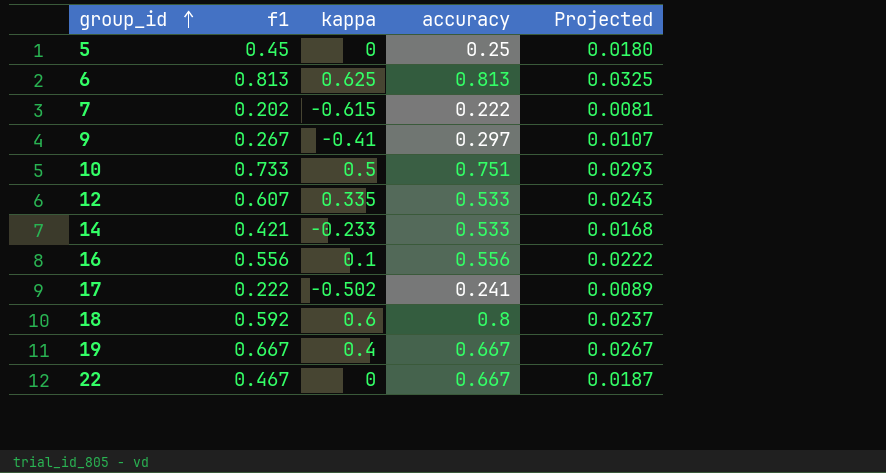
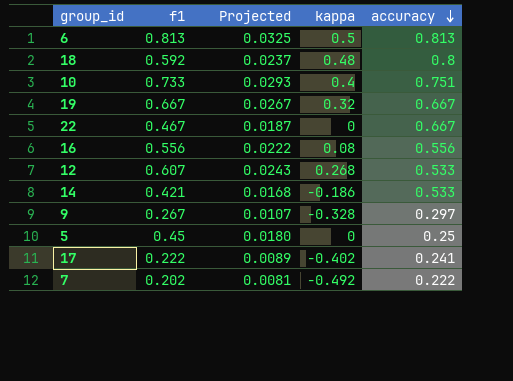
row order: group_id ascending -> accuracy descending
column Projected | position: 5 -> 3
6 | kappa: 0.625 -> 0.5
18 | kappa: 0.6 -> 0.48
10 | kappa: 0.5 -> 0.4
19 | kappa: 0.4 -> 0.32
16 | kappa: 0.1 -> 0.08
12 | kappa: 0.335 -> 0.268
14 | kappa: -0.233 -> -0.186
9 | kappa: -0.41 -> -0.328
17 | kappa: -0.502 -> -0.402
7 | kappa: -0.615 -> -0.492

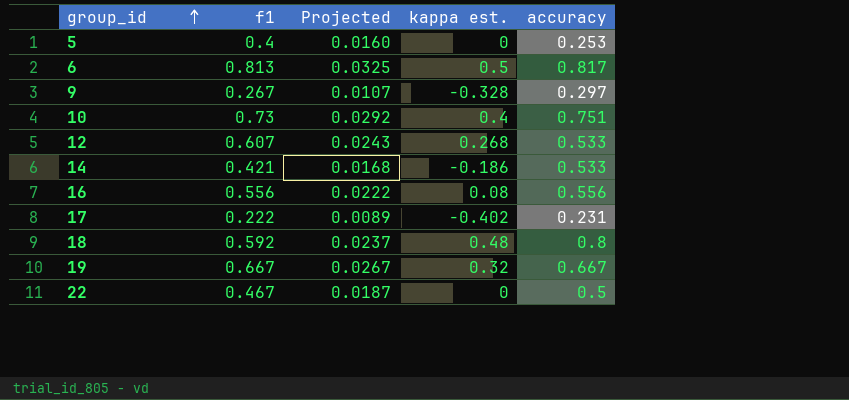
row order: accuracy descending -> group_id ascending
column name: kappa -> kappa est.
row 7: 0.202 | 0.0081 | -0.492 | 0.222 -> none
5 | f1: 0.45 -> 0.4
5 | Projected: 0.0180 -> 0.0160
5 | accuracy: 0.25 -> 0.253
6 | accuracy: 0.813 -> 0.817
10 | f1: 0.733 -> 0.73
10 | Projected: 0.0293 -> 0.0292
17 | accuracy: 0.241 -> 0.231
22 | accuracy: 0.667 -> 0.5

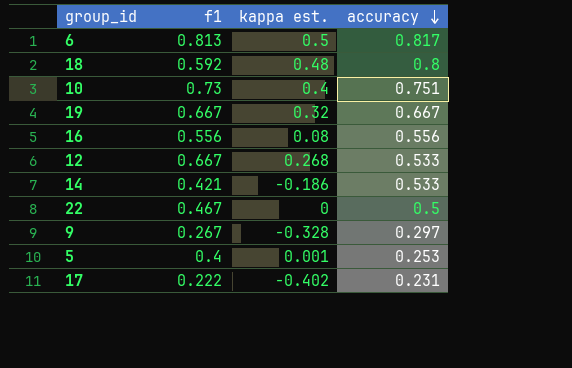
row order: group_id ascending -> accuracy descending
column Projected | formula: [f1] * 0.04 -> none
12 | f1: 0.607 -> 0.667
5 | kappa est.: 0 -> 0.001

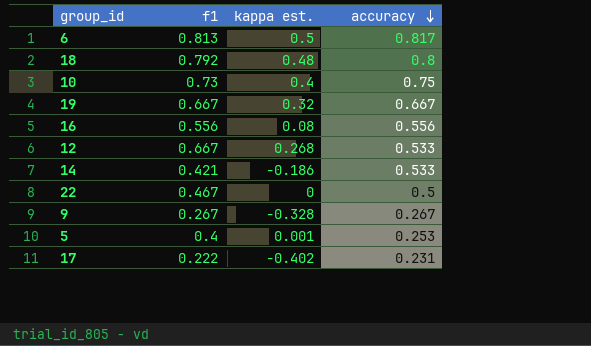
18 | f1: 0.592 -> 0.792
10 | accuracy: 0.751 -> 0.75
9 | accuracy: 0.297 -> 0.267

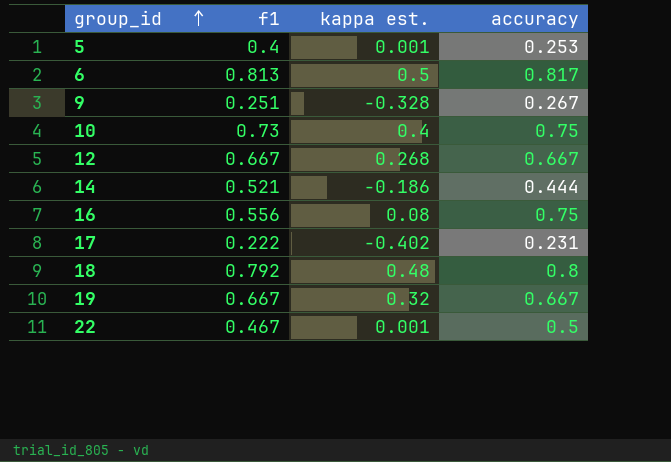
row order: accuracy descending -> group_id ascending
9 | f1: 0.267 -> 0.251
12 | accuracy: 0.533 -> 0.667
14 | f1: 0.421 -> 0.521
14 | accuracy: 0.533 -> 0.444
16 | accuracy: 0.556 -> 0.75
22 | kappa est.: 0 -> 0.001

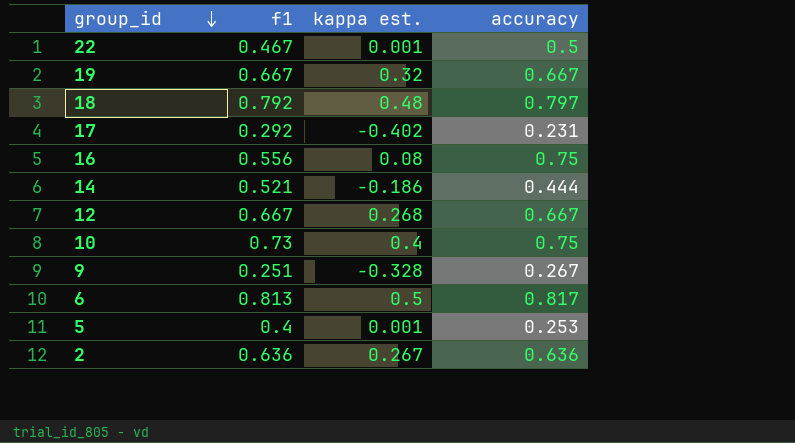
row order: group_id ascending -> group_id descending
18 | accuracy: 0.8 -> 0.797
17 | f1: 0.222 -> 0.292
row 2: none -> 0.636 | 0.267 | 0.636

